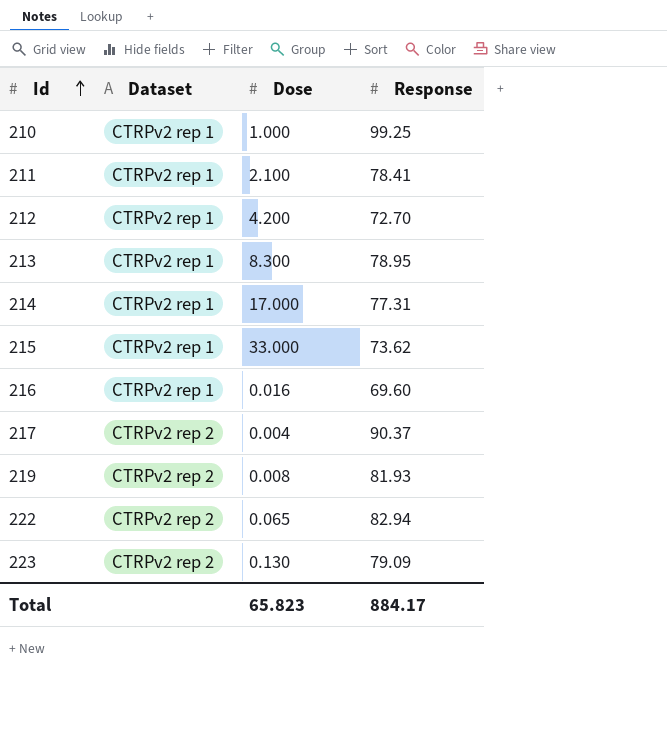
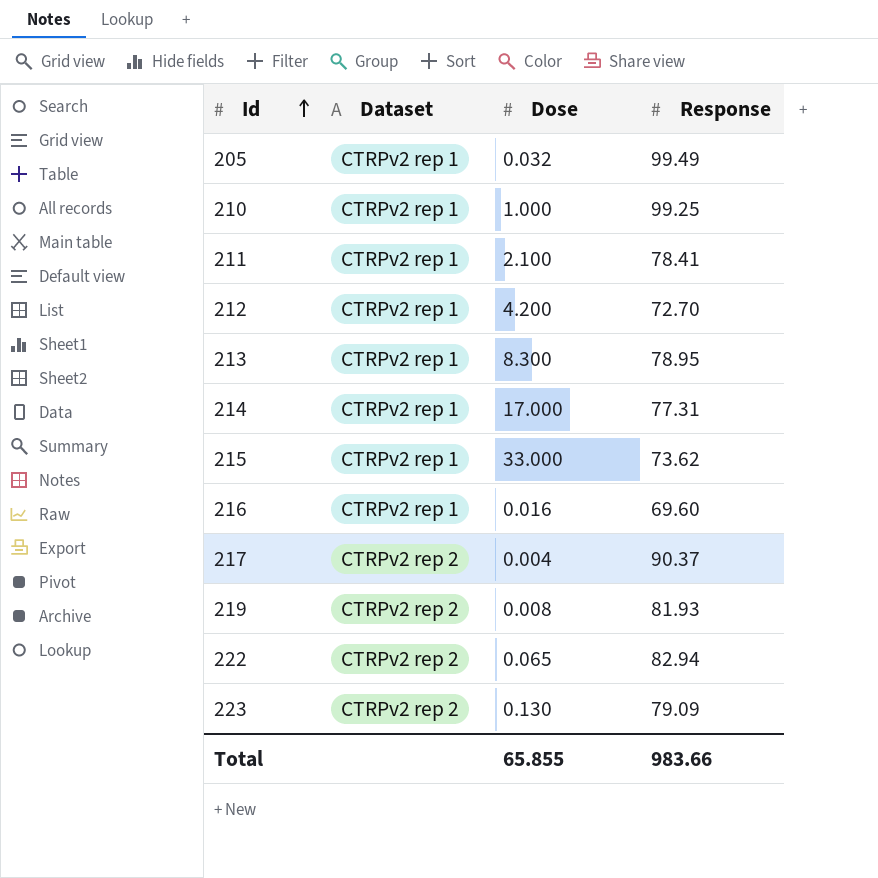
row 205: none -> CTRPv2 rep 1 | 0.032 | 99.49
Total | Dose: 65.823 -> 65.855
Total | Response: 884.17 -> 983.66

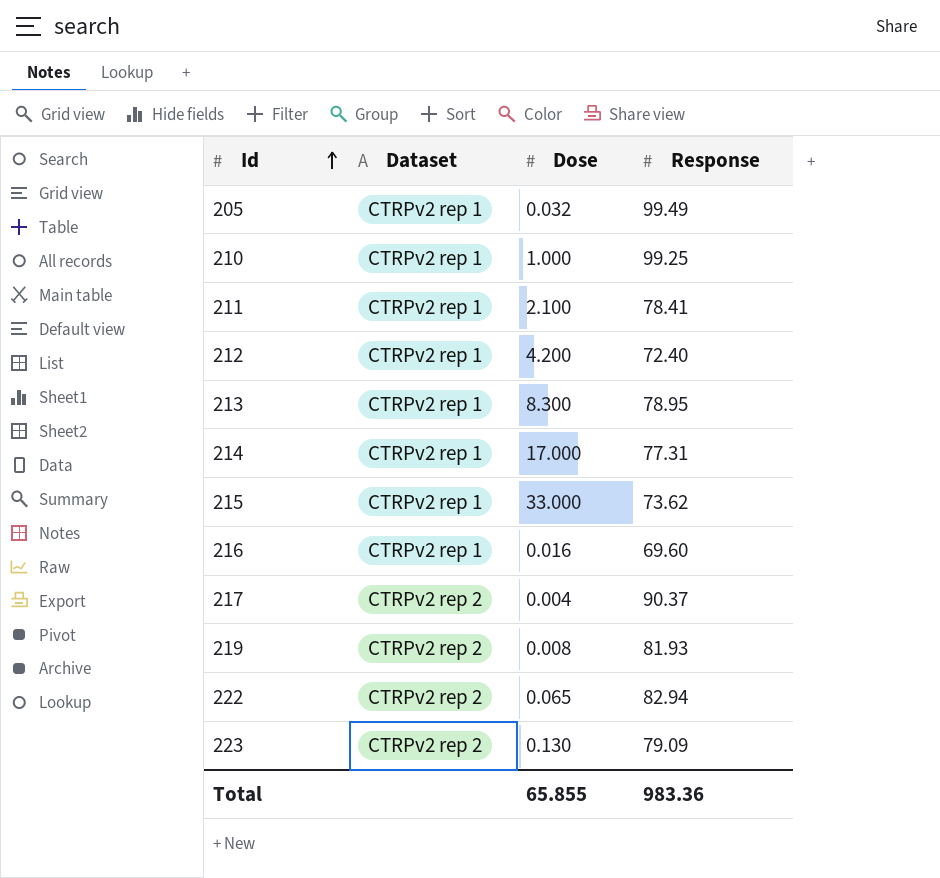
212 | Response: 72.70 -> 72.40
Total | Response: 983.66 -> 983.36

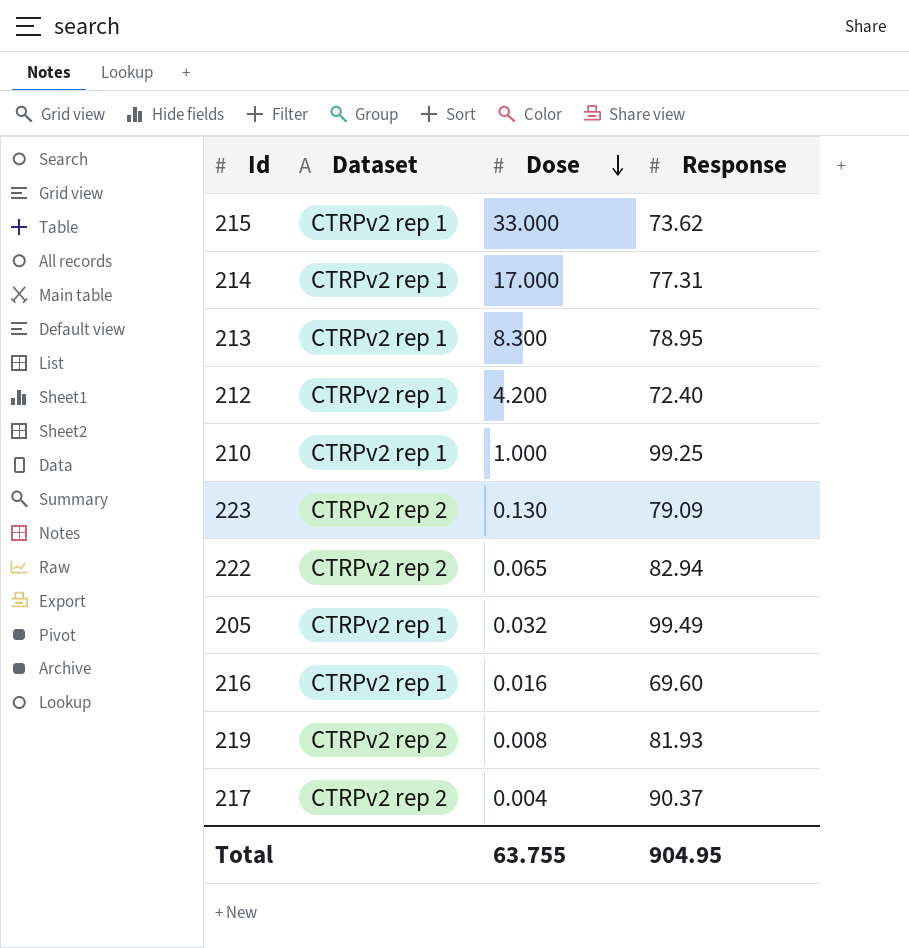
row order: Id ascending -> Dose descending
row 211: CTRPv2 rep 1 | 2.100 | 78.41 -> none
Total | Dose: 65.855 -> 63.755
Total | Response: 983.36 -> 904.95

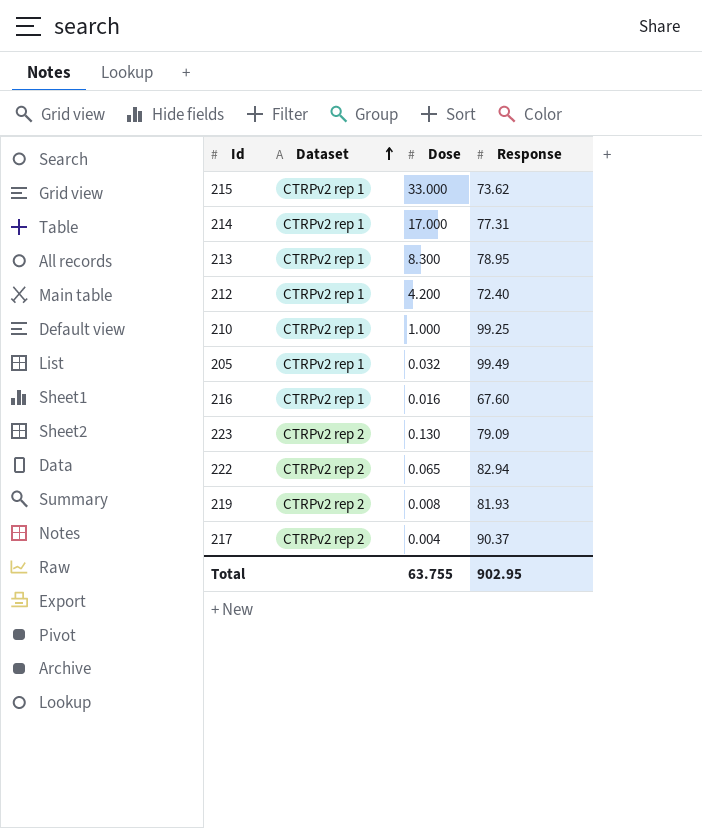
row order: Dose descending -> Dataset ascending
216 | Response: 69.60 -> 67.60
Total | Response: 904.95 -> 902.95

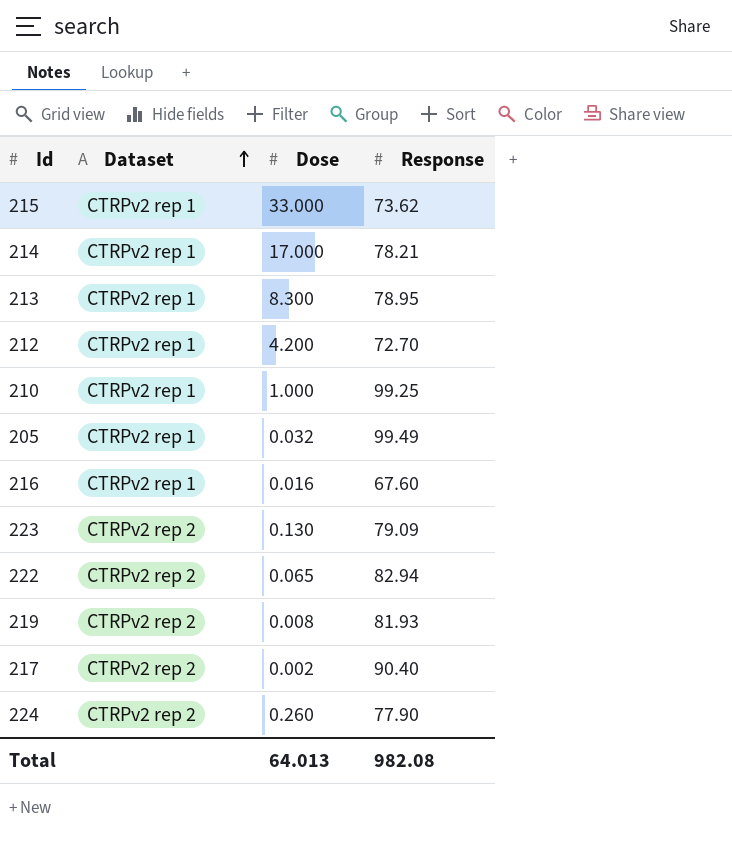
214 | Response: 77.31 -> 78.21
212 | Response: 72.40 -> 72.70
217 | Dose: 0.004 -> 0.002
217 | Response: 90.37 -> 90.40
row 224: none -> CTRPv2 rep 2 | 0.260 | 77.90
Total | Dose: 63.755 -> 64.013
Total | Response: 902.95 -> 982.08

